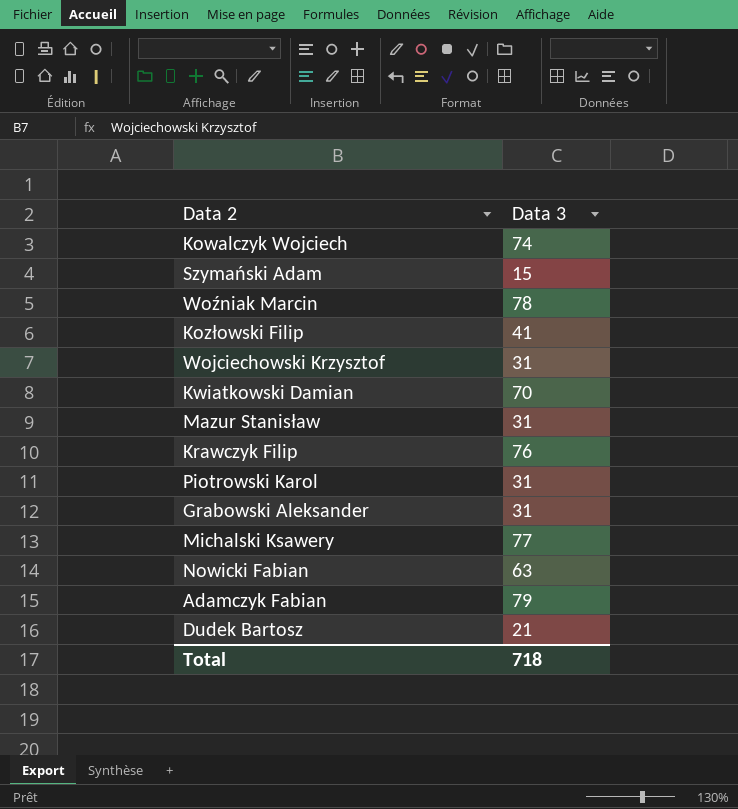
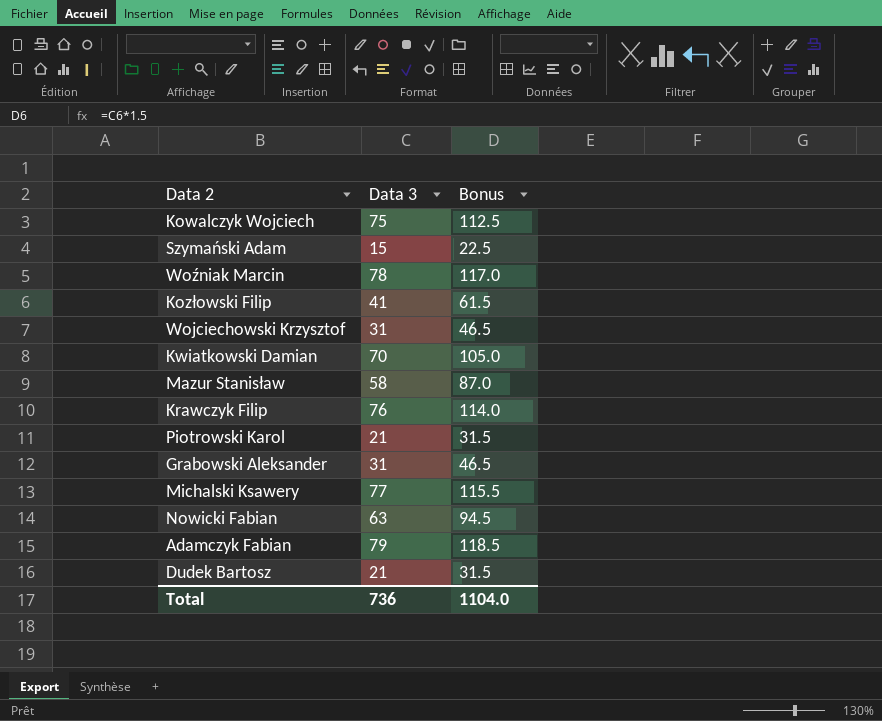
column Bonus | formula: none -> [Data 3] * 1.5
Kowalczyk Wojciech | Data 3: 74 -> 75
Mazur Stanisław | Data 3: 31 -> 58
Piotrowski Karol | Data 3: 31 -> 21
Total | Data 3: 718 -> 736

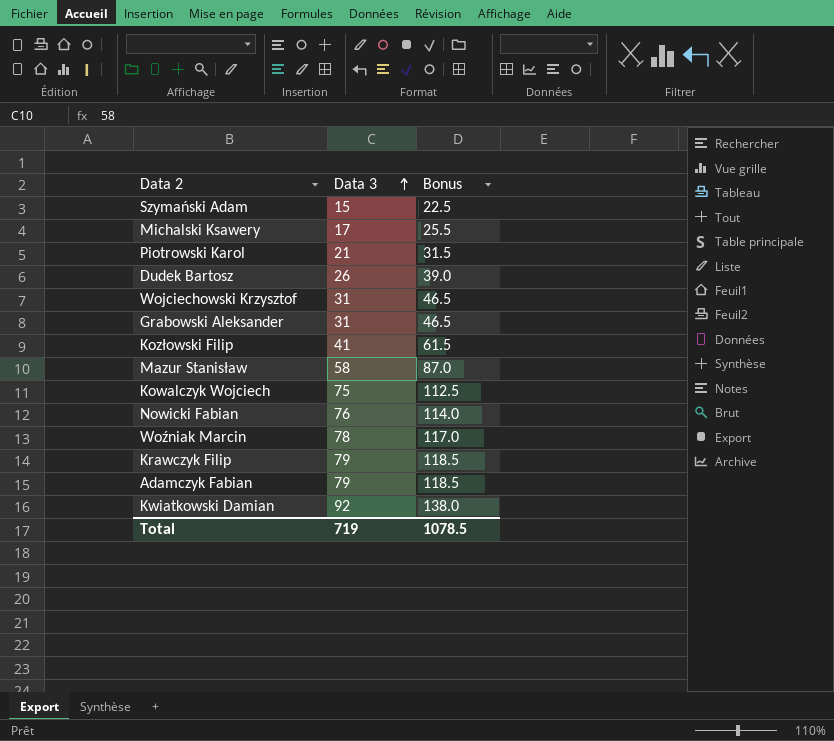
row order: none -> Data 3 ascending
Michalski Ksawery | Data 3: 77 -> 17
Michalski Ksawery | Bonus: 115.5 -> 25.5
Dudek Bartosz | Data 3: 21 -> 26
Dudek Bartosz | Bonus: 31.5 -> 39.0
Nowicki Fabian | Data 3: 63 -> 76
Nowicki Fabian | Bonus: 94.5 -> 114.0
Krawczyk Filip | Data 3: 76 -> 79
Krawczyk Filip | Bonus: 114.0 -> 118.5
Kwiatkowski Damian | Data 3: 70 -> 92
Kwiatkowski Damian | Bonus: 105.0 -> 138.0
Total | Data 3: 736 -> 719
Total | Bonus: 1104.0 -> 1078.5

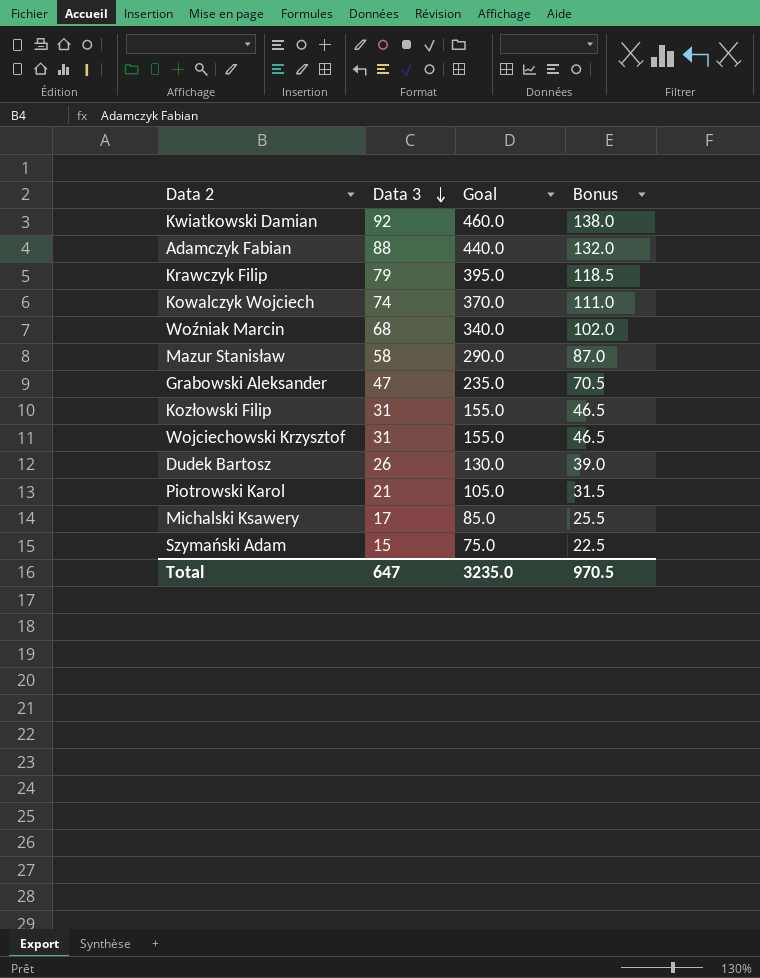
row order: Data 3 ascending -> Data 3 descending
column Goal | formula: none -> [Data 3] * 5
row Nowicki Fabian: 76 | 114.0 -> none
Adamczyk Fabian | Data 3: 79 -> 88
Adamczyk Fabian | Bonus: 118.5 -> 132.0
Kowalczyk Wojciech | Data 3: 75 -> 74
Kowalczyk Wojciech | Bonus: 112.5 -> 111.0
Woźniak Marcin | Data 3: 78 -> 68
Woźniak Marcin | Bonus: 117.0 -> 102.0
Grabowski Aleksander | Data 3: 31 -> 47
Grabowski Aleksander | Bonus: 46.5 -> 70.5
Kozłowski Filip | Data 3: 41 -> 31
Kozłowski Filip | Bonus: 61.5 -> 46.5
Total | Data 3: 719 -> 647
Total | Bonus: 1078.5 -> 970.5

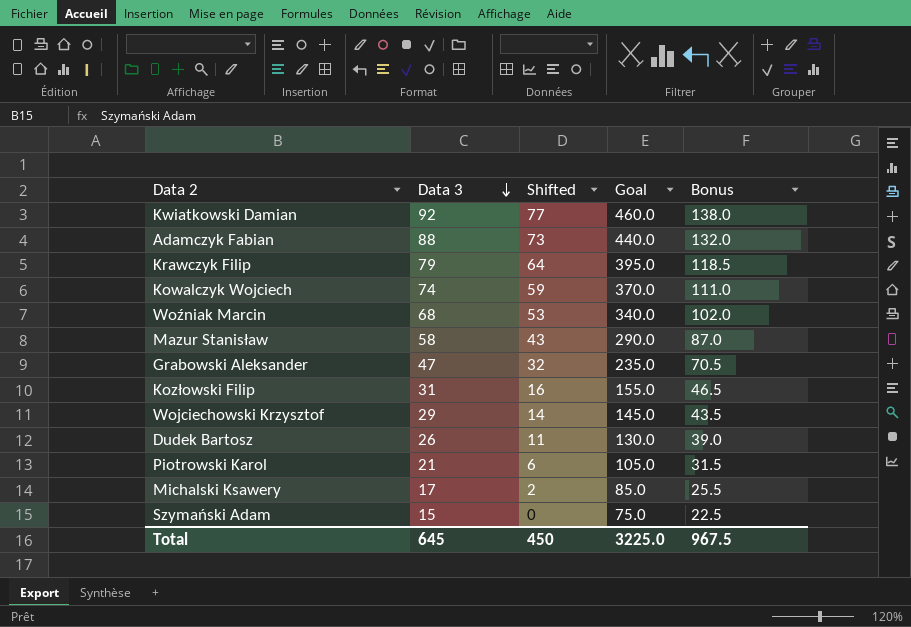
column Shifted | formula: none -> [Data 3] - 15
Wojciechowski Krzysztof | Data 3: 31 -> 29
Wojciechowski Krzysztof | Goal: 155.0 -> 145.0
Wojciechowski Krzysztof | Bonus: 46.5 -> 43.5
Total | Data 3: 647 -> 645
Total | Goal: 3235.0 -> 3225.0
Total | Bonus: 970.5 -> 967.5

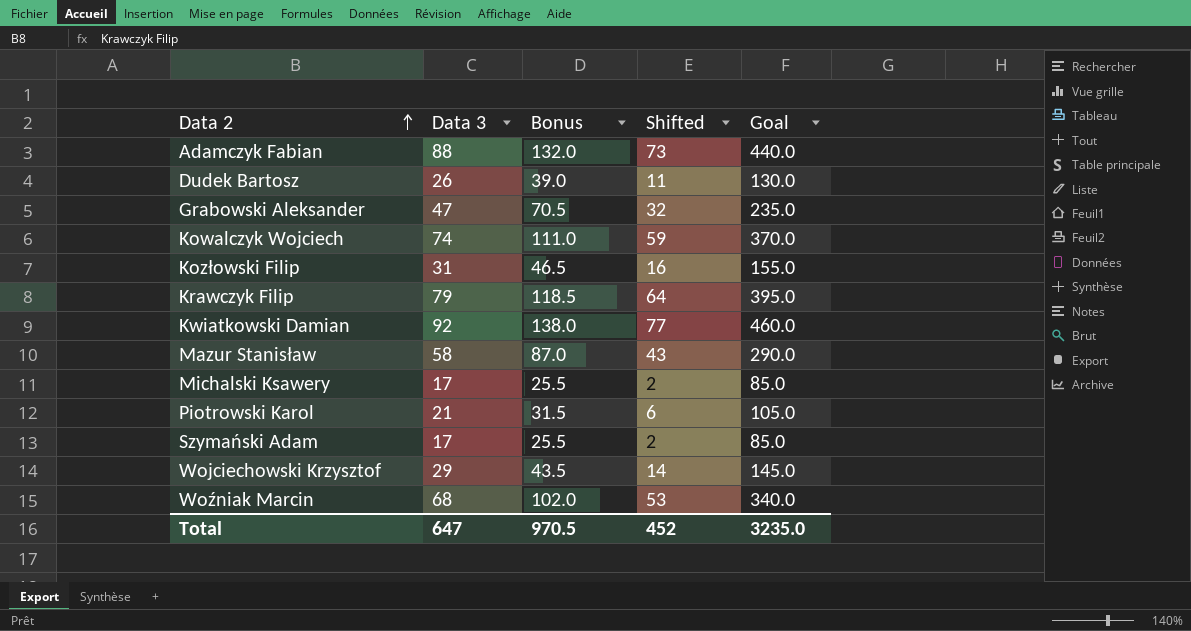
row order: Data 3 descending -> Data 2 ascending
column Bonus | position: 5 -> 3
Szymański Adam | Data 3: 15 -> 17
Szymański Adam | Bonus: 22.5 -> 25.5
Szymański Adam | Shifted: 0 -> 2
Szymański Adam | Goal: 75.0 -> 85.0
Total | Data 3: 645 -> 647
Total | Bonus: 967.5 -> 970.5
Total | Shifted: 450 -> 452
Total | Goal: 3225.0 -> 3235.0

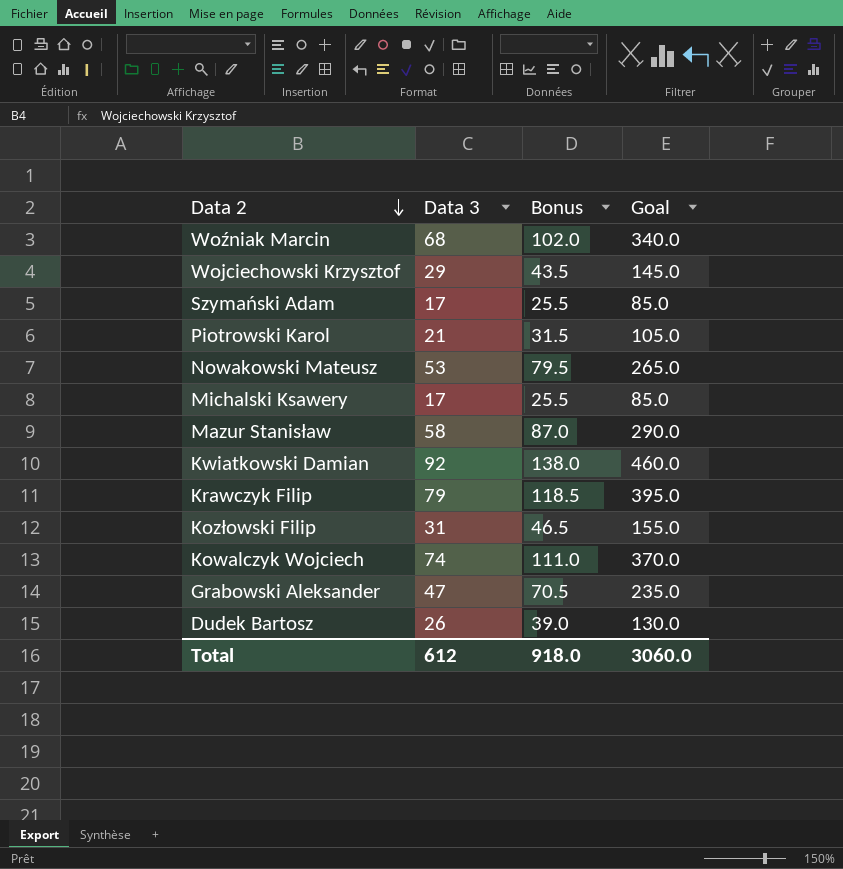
row order: Data 2 ascending -> Data 2 descending
column Shifted | formula: [Data 3] - 15 -> none
row Adamczyk Fabian: 88 | 132.0 | 73 | 440.0 -> none
row Nowakowski Mateusz: none -> 53 | 79.5 | 265.0
Total | Data 3: 647 -> 612
Total | Bonus: 970.5 -> 918.0
Total | Goal: 3235.0 -> 3060.0

